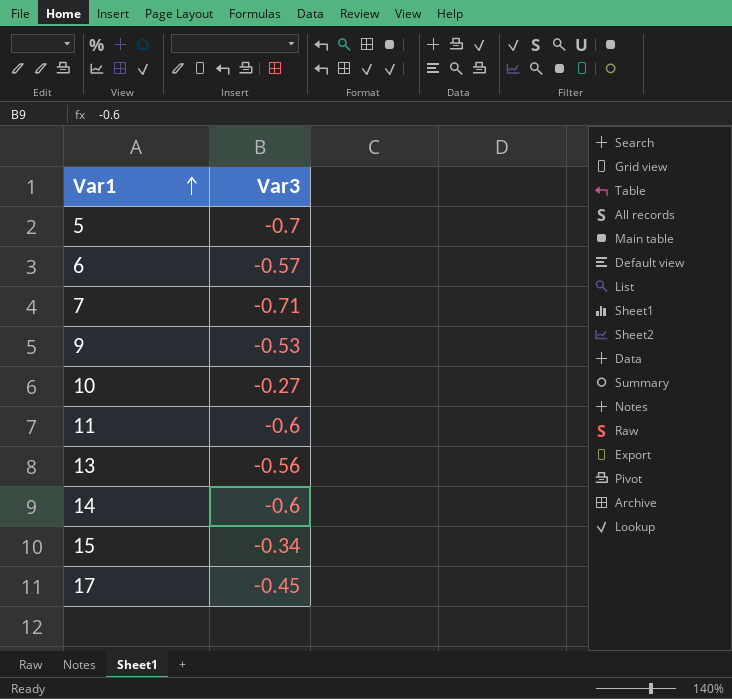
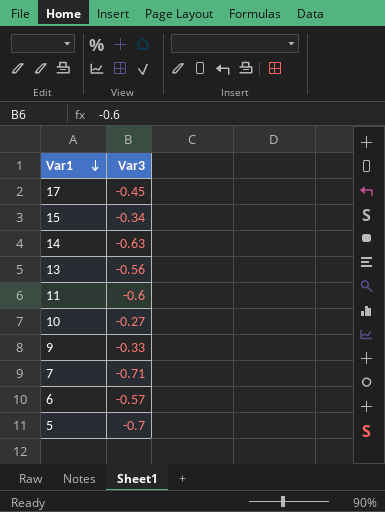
row order: Var1 ascending -> Var1 descending
14 | Var3: -0.6 -> -0.63
9 | Var3: -0.53 -> -0.33

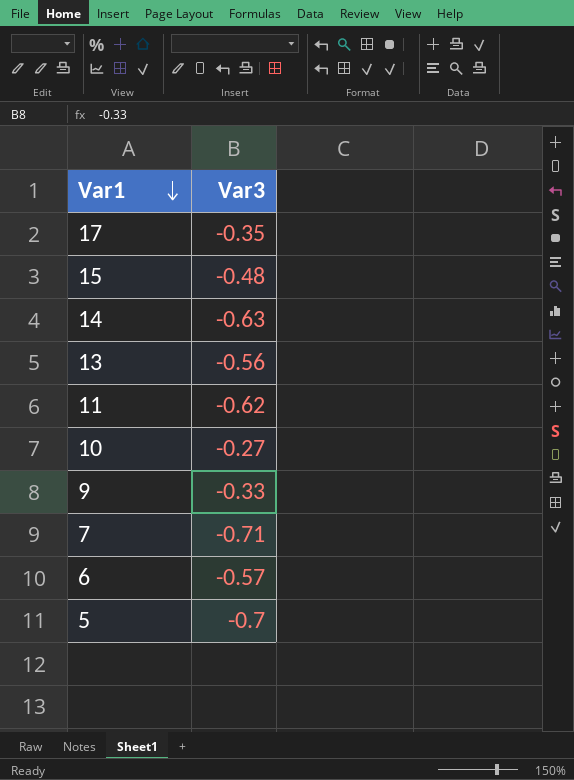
17 | Var3: -0.45 -> -0.35
15 | Var3: -0.34 -> -0.48
11 | Var3: -0.6 -> -0.62

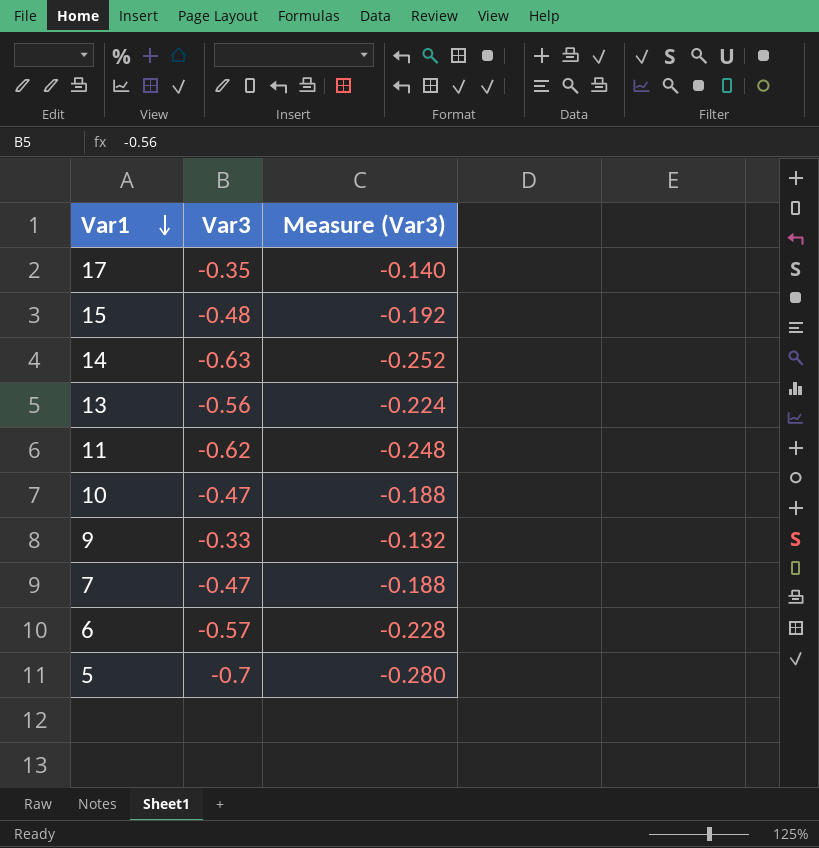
column Measure (Var3) | formula: none -> [Var3] * 0.4
10 | Var3: -0.27 -> -0.47
7 | Var3: -0.71 -> -0.47

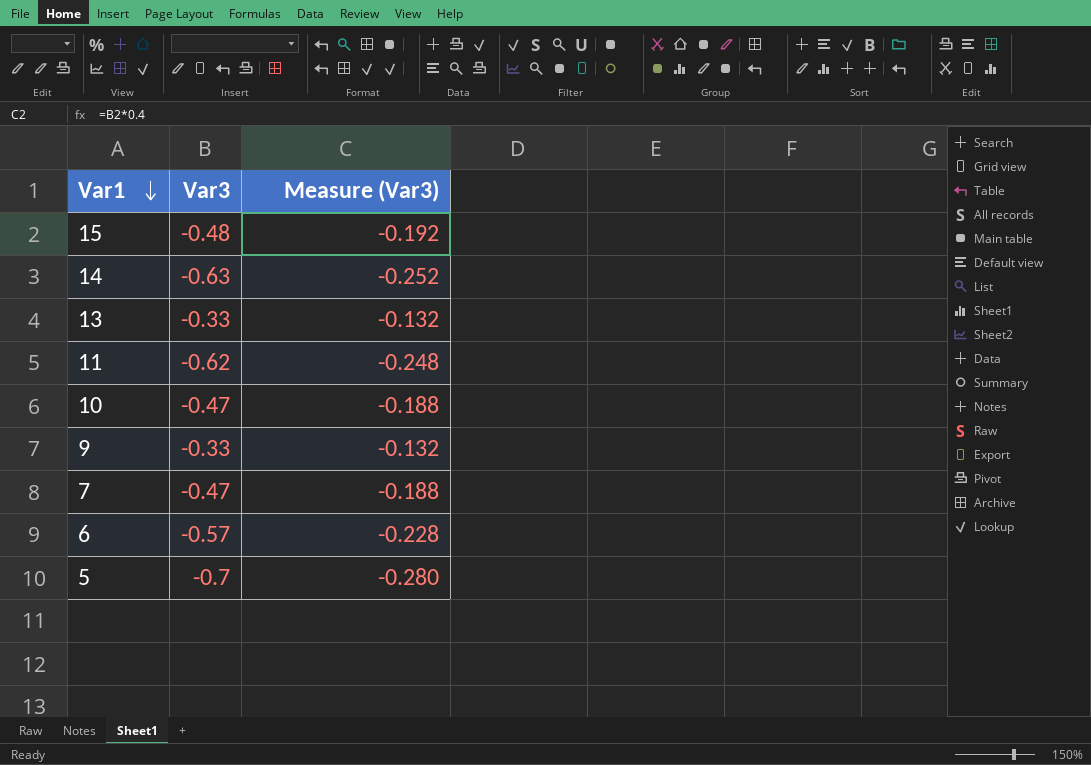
row 17: -0.35 | -0.140 -> none
13 | Var3: -0.56 -> -0.33
13 | Measure (Var3): -0.224 -> -0.132

